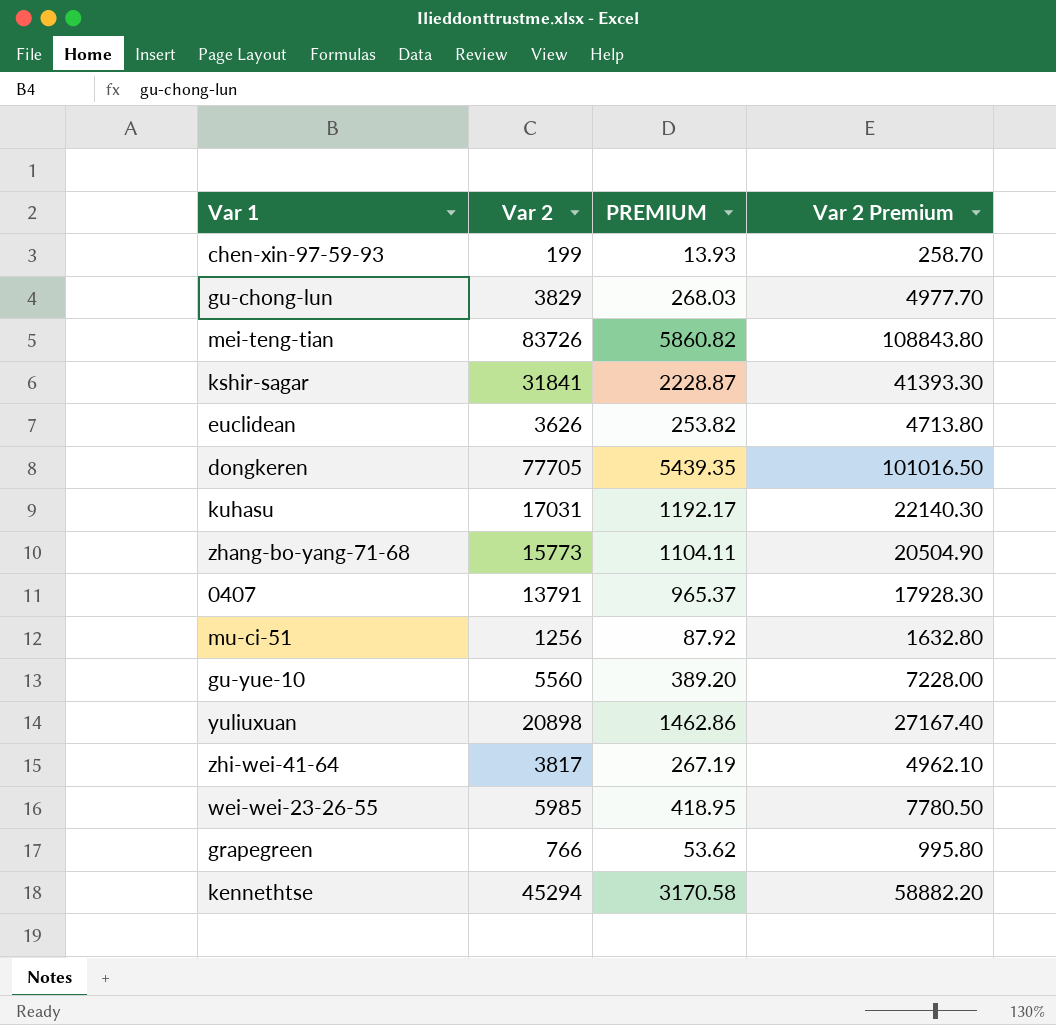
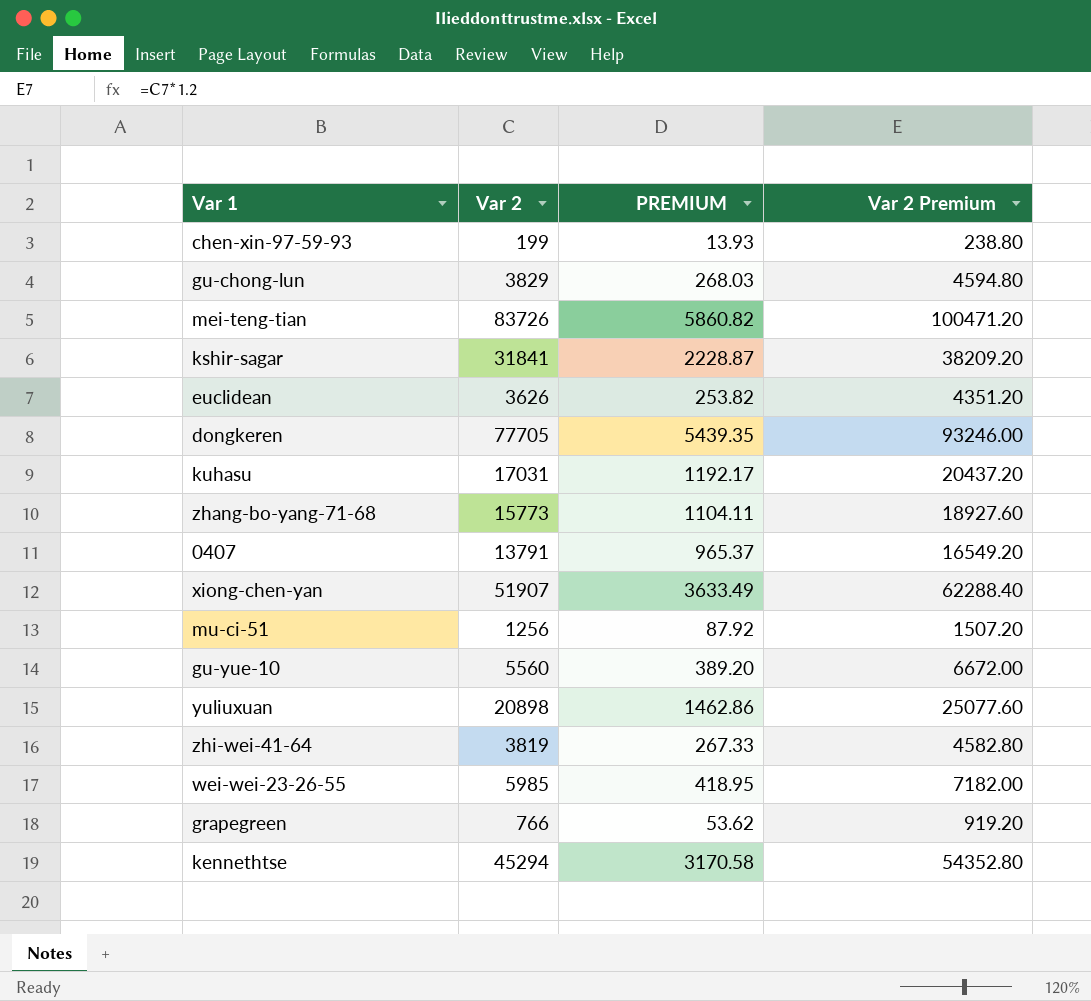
column Var 2 Premium | formula: [Var 2] * 1.3 -> [Var 2] * 1.2
row xiong-chen-yan: none -> 51907 | 3633.49 | 62288.40
zhi-wei-41-64 | Var 2: 3817 -> 3819
zhi-wei-41-64 | PREMIUM: 267.19 -> 267.33

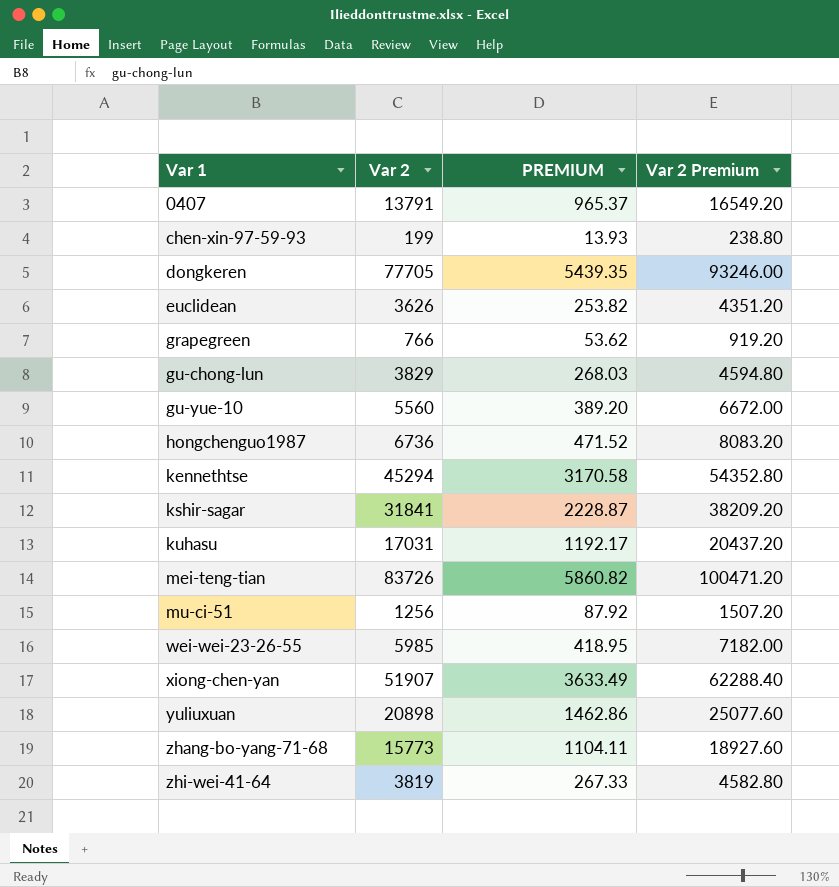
row order: none -> Var 1 ascending
row hongchenguo1987: none -> 6736 | 471.52 | 8083.20

